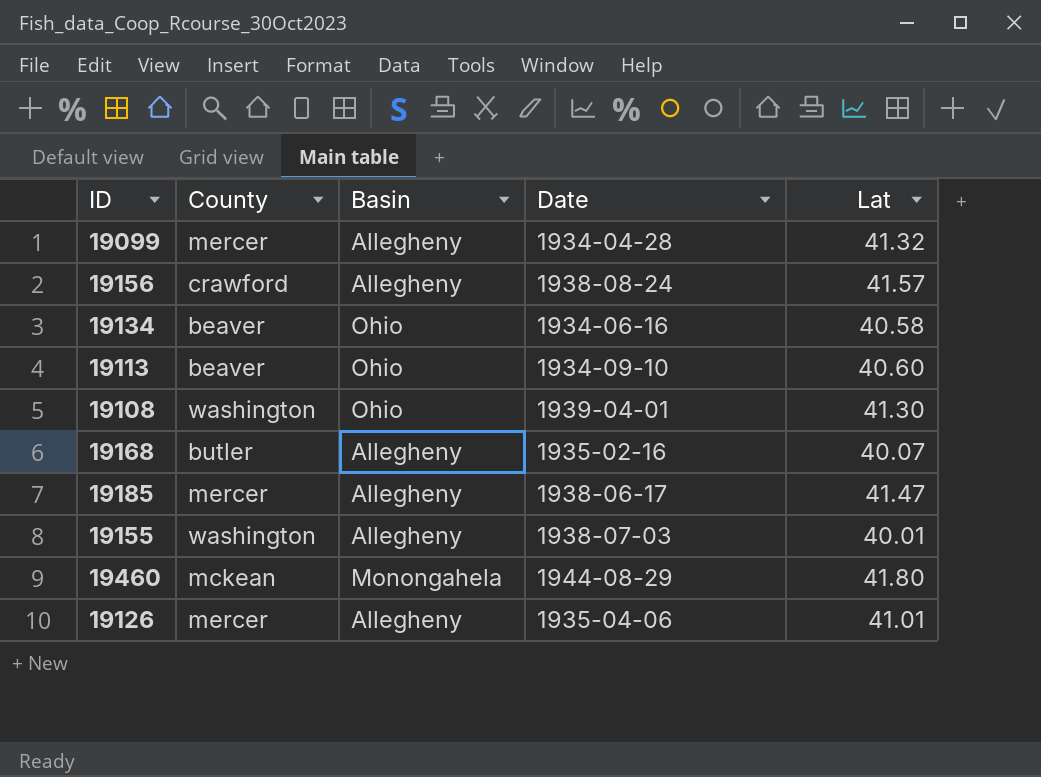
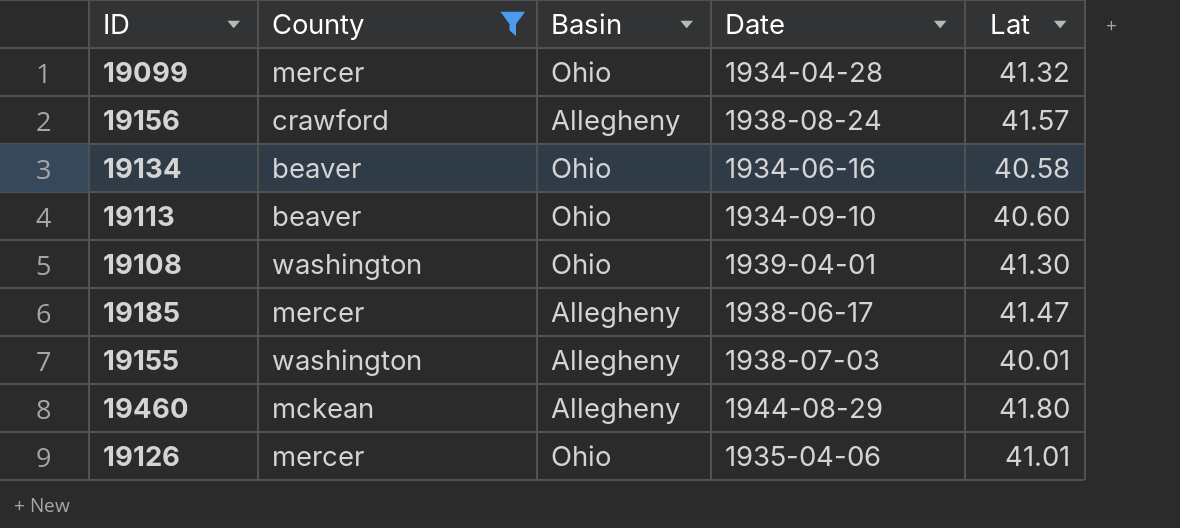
filter: none -> County != butler
19099 | Basin: Allegheny -> Ohio
19460 | Basin: Monongahela -> Allegheny
19126 | Basin: Allegheny -> Ohio

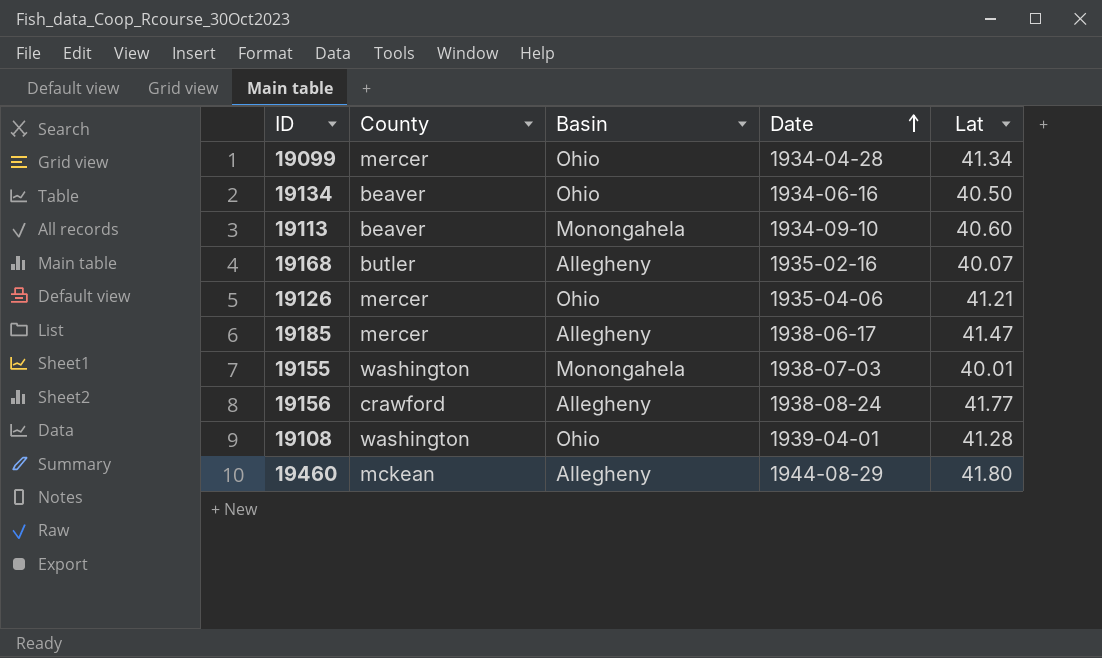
filter: County != butler -> none
row order: none -> Date ascending
19099 | Lat: 41.32 -> 41.34
19134 | Lat: 40.58 -> 40.50
19113 | Basin: Ohio -> Monongahela
19126 | Lat: 41.01 -> 41.21
19155 | Basin: Allegheny -> Monongahela
19156 | Lat: 41.57 -> 41.77
19108 | Lat: 41.30 -> 41.28

